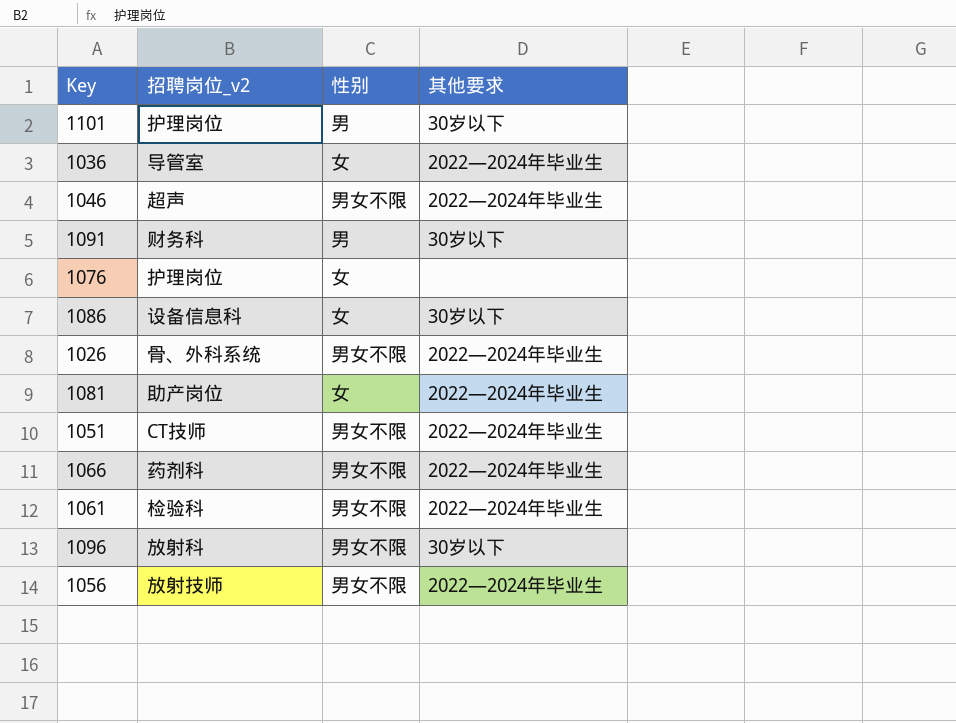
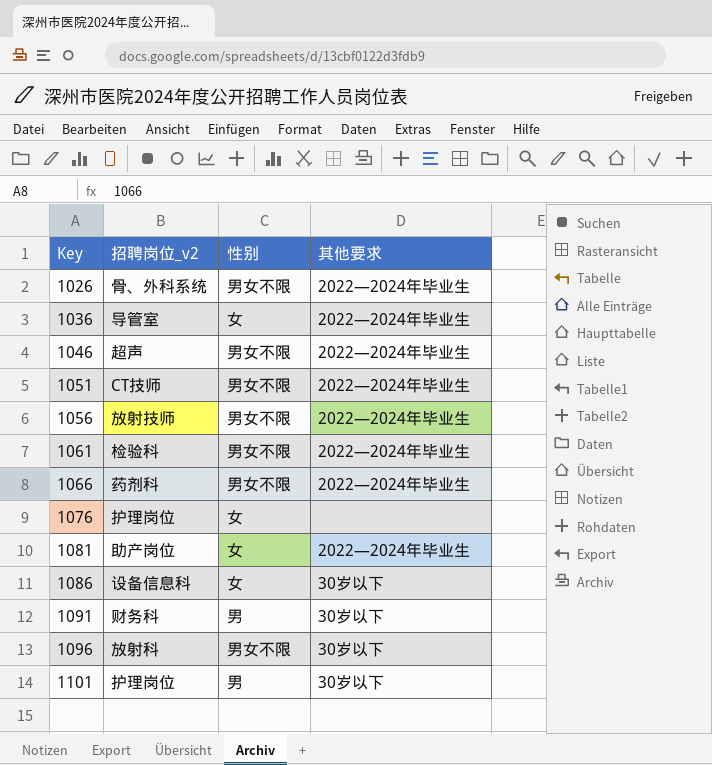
row order: none -> Key ascending

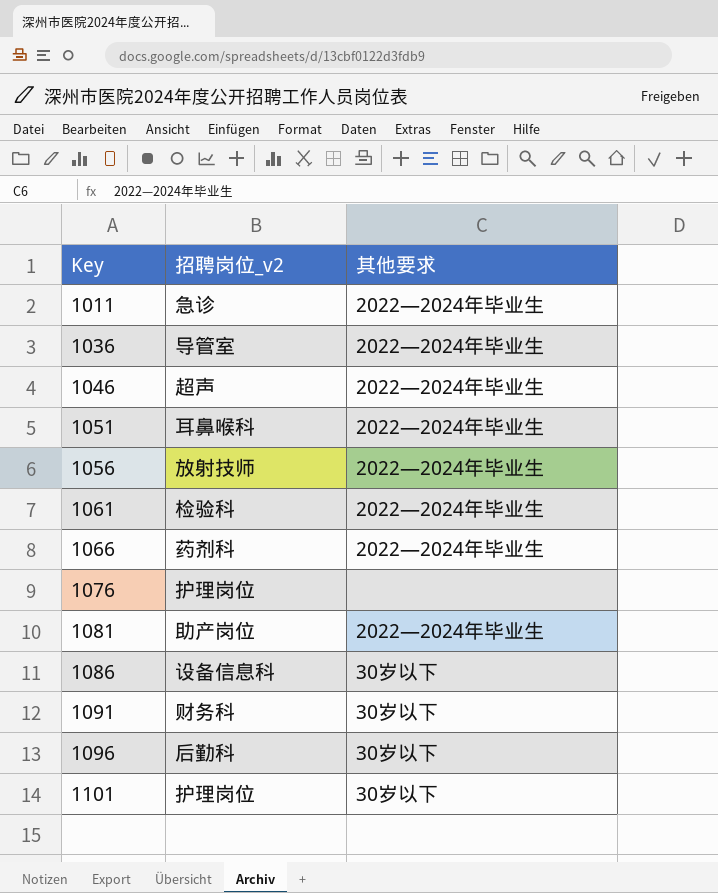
column 性别 | position: 3 -> none
row 1026: 骨、外科系统 | 男女不限 | 2022—2024年毕业生 -> none
row 1011: none -> 急诊 | 2022—2024年毕业生
1051 | 招聘岗位_v2: CT技师 -> 耳鼻喉科
1096 | 招聘岗位_v2: 放射科 -> 后勤科

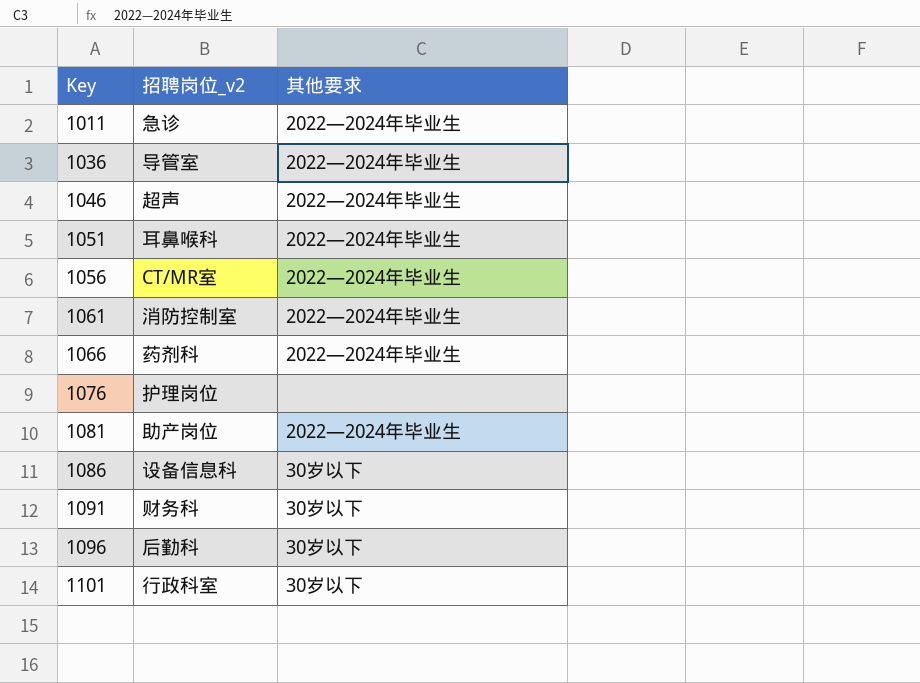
1056 | 招聘岗位_v2: 放射技师 -> CT/MR室
1061 | 招聘岗位_v2: 检验科 -> 消防控制室
1101 | 招聘岗位_v2: 护理岗位 -> 行政科室

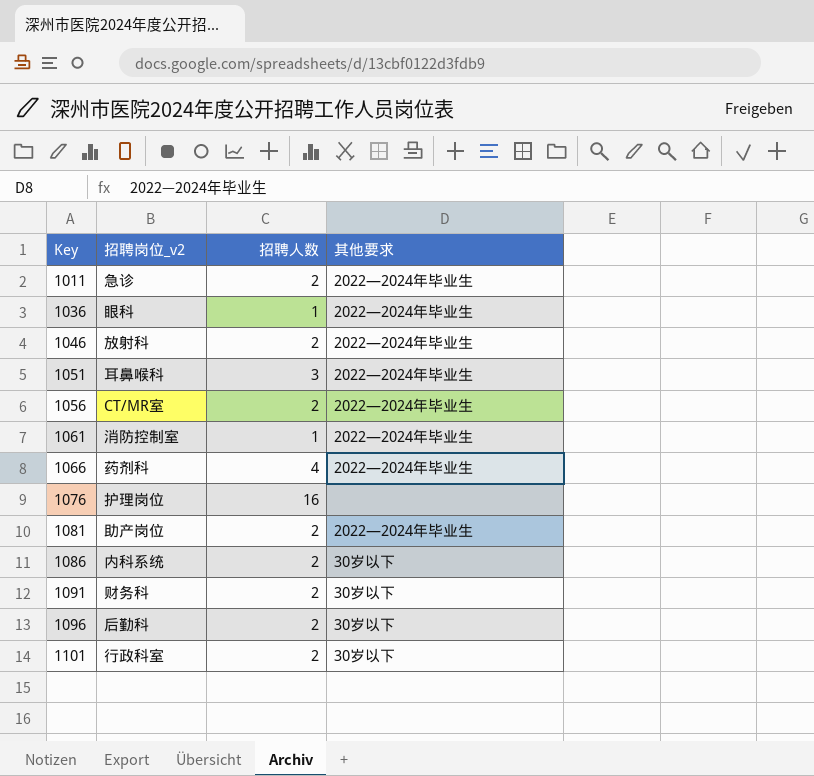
column 招聘人数 | position: none -> 3
1036 | 招聘岗位_v2: 导管室 -> 眼科
1046 | 招聘岗位_v2: 超声 -> 放射科
1086 | 招聘岗位_v2: 设备信息科 -> 内科系统

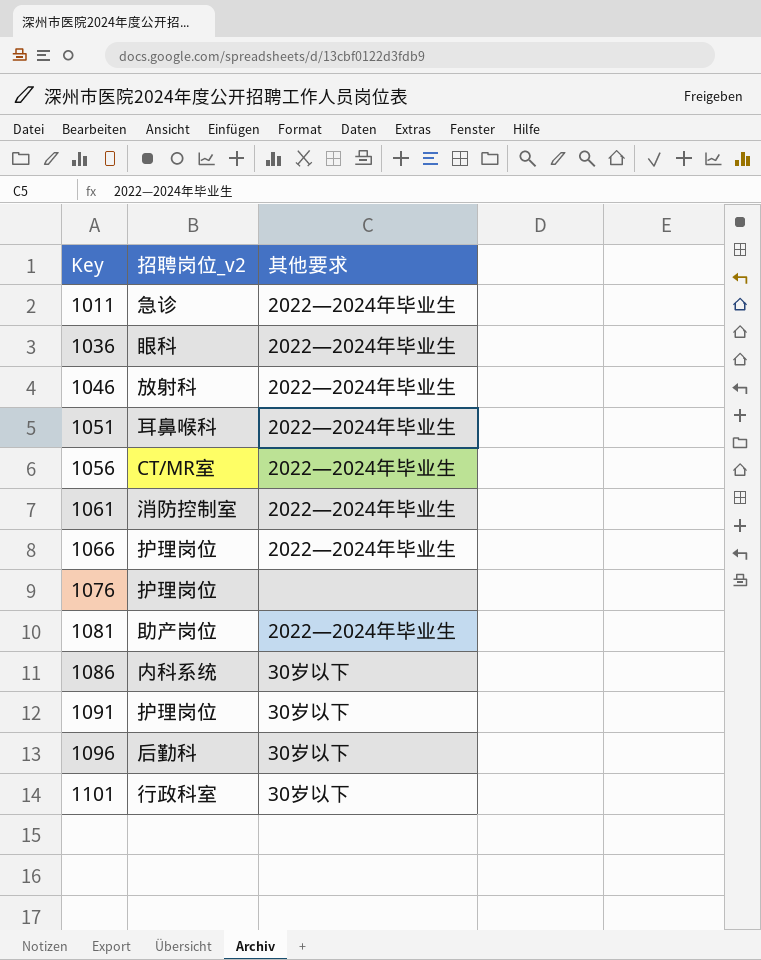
column 招聘人数 | position: 3 -> none
1066 | 招聘岗位_v2: 药剂科 -> 护理岗位
1091 | 招聘岗位_v2: 财务科 -> 护理岗位

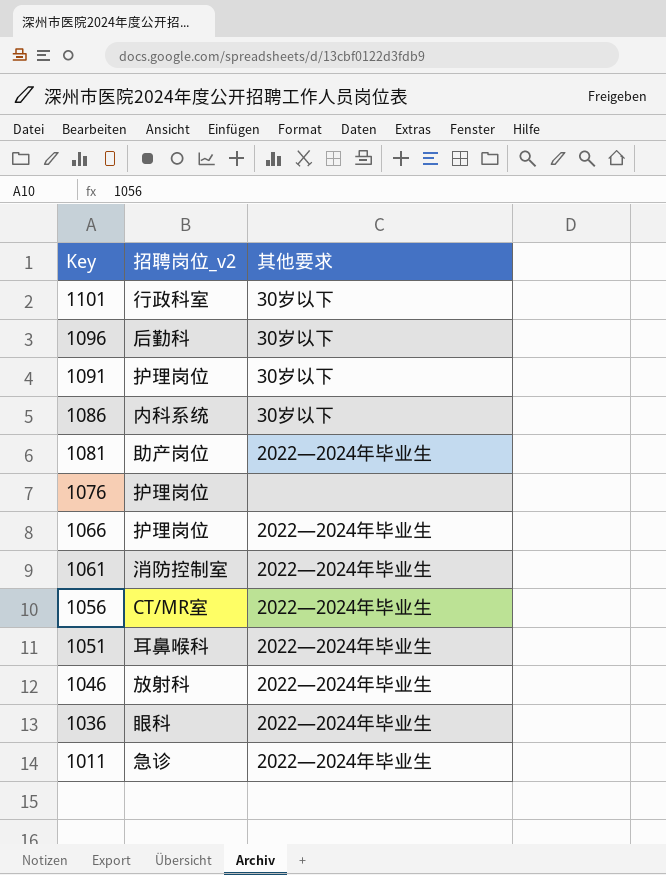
row order: Key ascending -> Key descending

